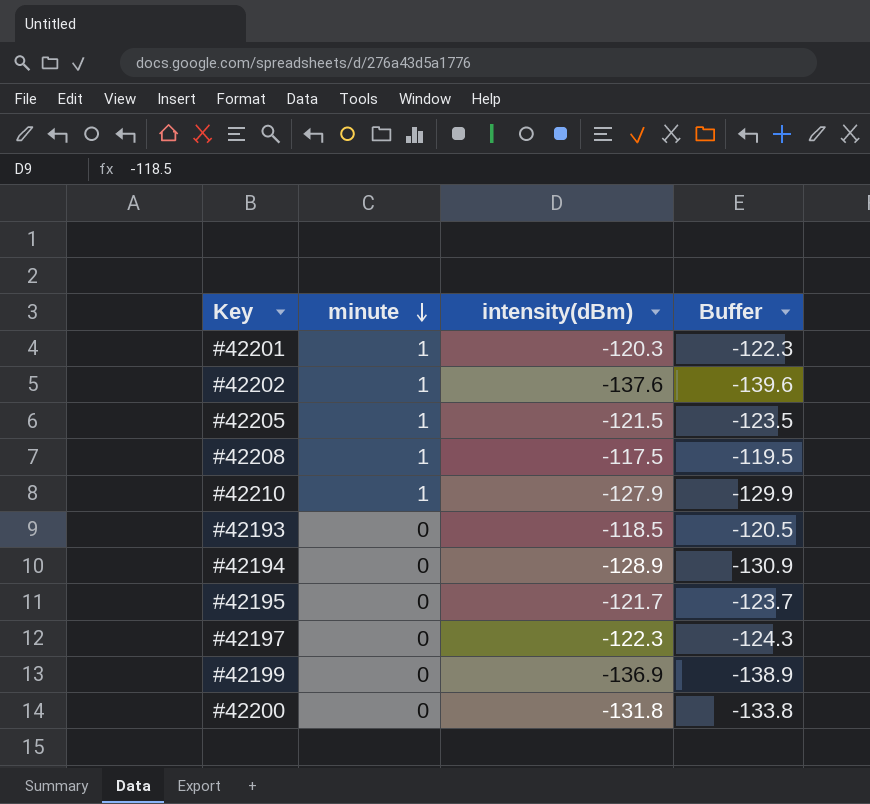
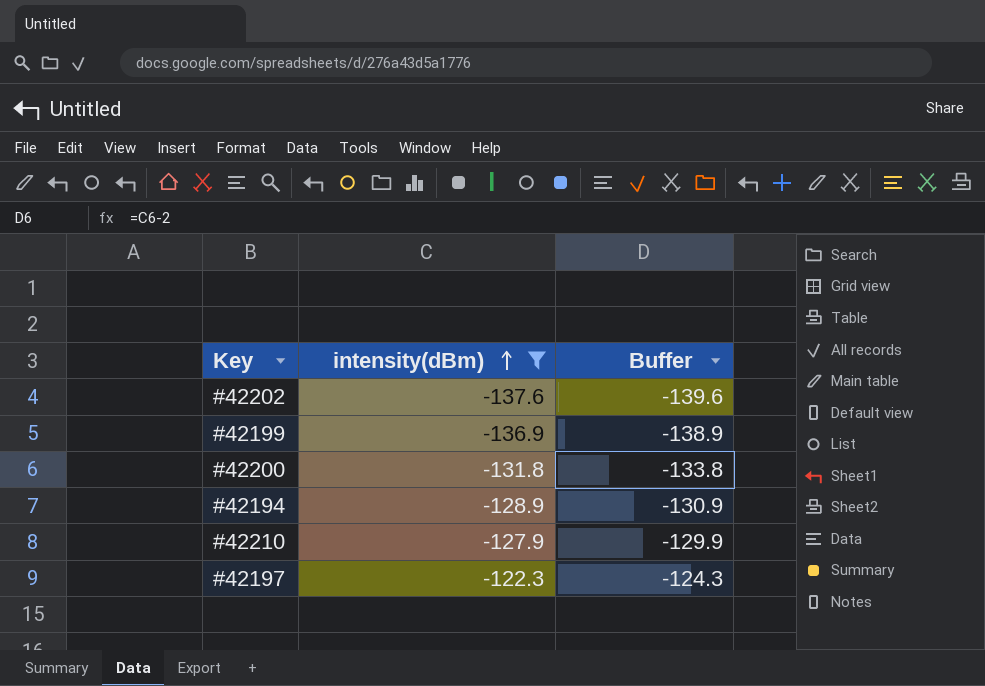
filter: none -> intensity(dBm) <= -122.3
row order: minute descending -> intensity(dBm) ascending
column minute | position: 2 -> none

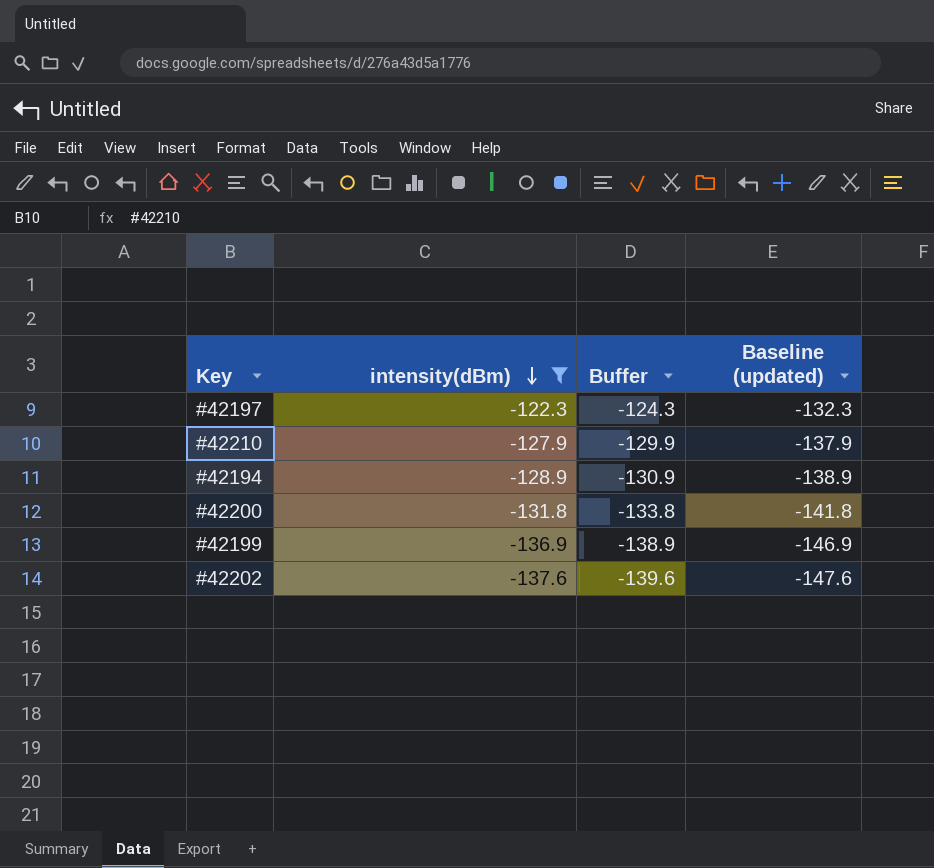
row order: intensity(dBm) ascending -> intensity(dBm) descending
column Baseline (updated) | formula: none -> [intensity(dBm)] - 10

